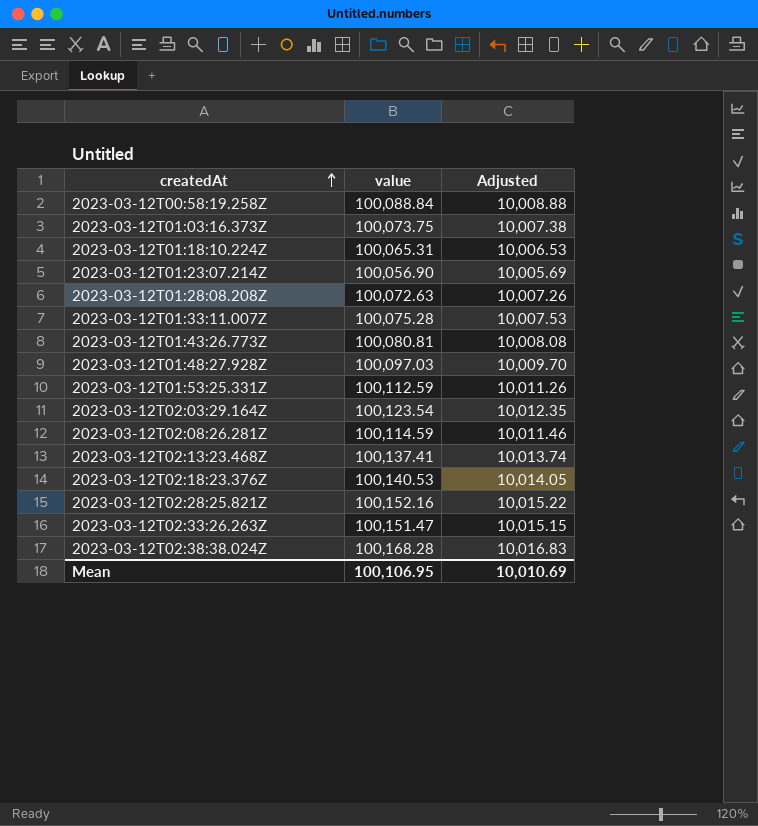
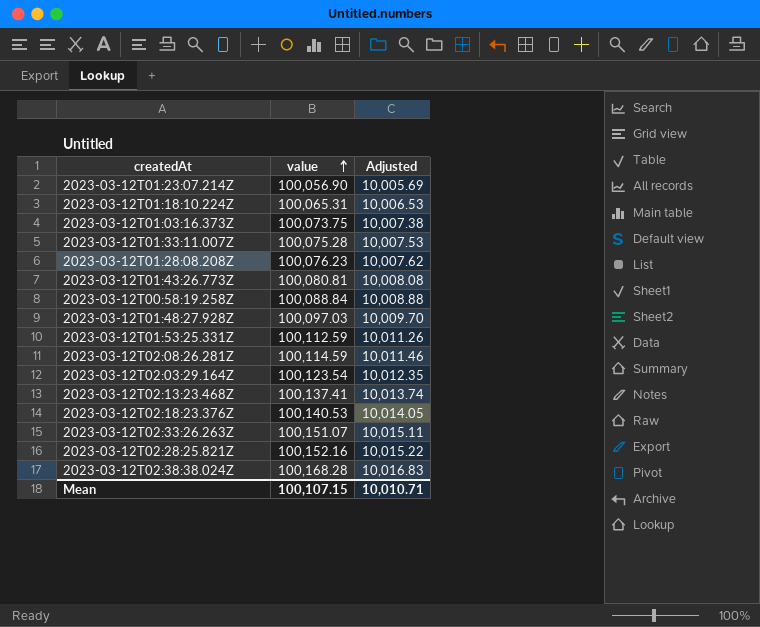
row order: createdAt ascending -> value ascending
2023-03-12T01:28:08.208Z | value: 100,072.63 -> 100,076.23
2023-03-12T01:28:08.208Z | Adjusted: 10,007.26 -> 10,007.62
2023-03-12T02:33:26.263Z | value: 100,151.47 -> 100,151.07
2023-03-12T02:33:26.263Z | Adjusted: 10,015.15 -> 10,015.11
Mean | value: 100,106.95 -> 100,107.15
Mean | Adjusted: 10,010.69 -> 10,010.71

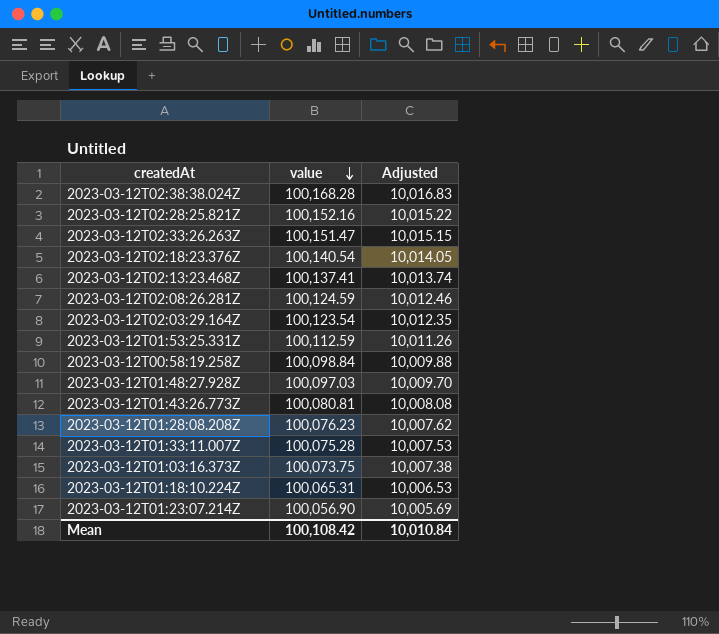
row order: value ascending -> value descending
2023-03-12T02:33:26.263Z | value: 100,151.07 -> 100,151.47
2023-03-12T02:33:26.263Z | Adjusted: 10,015.11 -> 10,015.15
2023-03-12T02:18:23.376Z | value: 100,140.53 -> 100,140.54
2023-03-12T02:08:26.281Z | value: 100,114.59 -> 100,124.59
2023-03-12T02:08:26.281Z | Adjusted: 10,011.46 -> 10,012.46
2023-03-12T00:58:19.258Z | value: 100,088.84 -> 100,098.84
2023-03-12T00:58:19.258Z | Adjusted: 10,008.88 -> 10,009.88
Mean | value: 100,107.15 -> 100,108.42
Mean | Adjusted: 10,010.71 -> 10,010.84

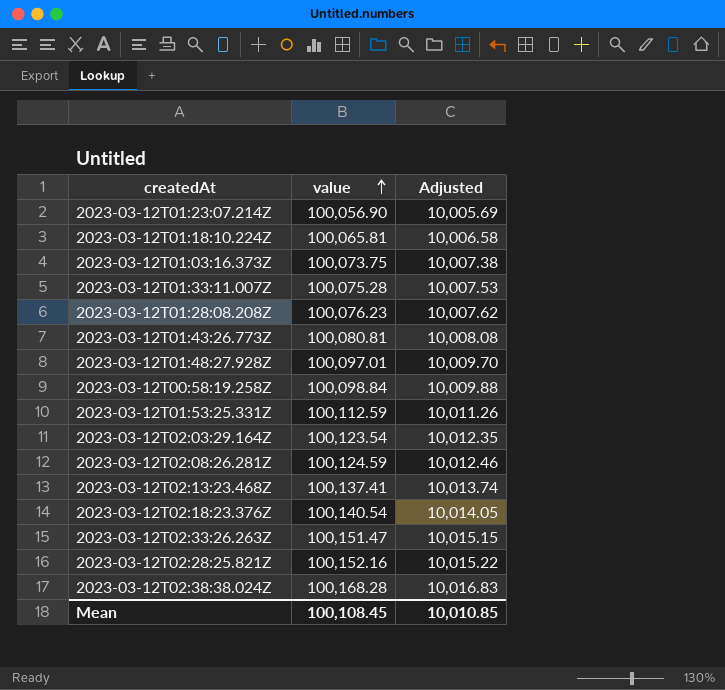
row order: value descending -> value ascending
2023-03-12T01:18:10.224Z | value: 100,065.31 -> 100,065.81
2023-03-12T01:18:10.224Z | Adjusted: 10,006.53 -> 10,006.58
2023-03-12T01:48:27.928Z | value: 100,097.03 -> 100,097.01
Mean | value: 100,108.42 -> 100,108.45
Mean | Adjusted: 10,010.84 -> 10,010.85

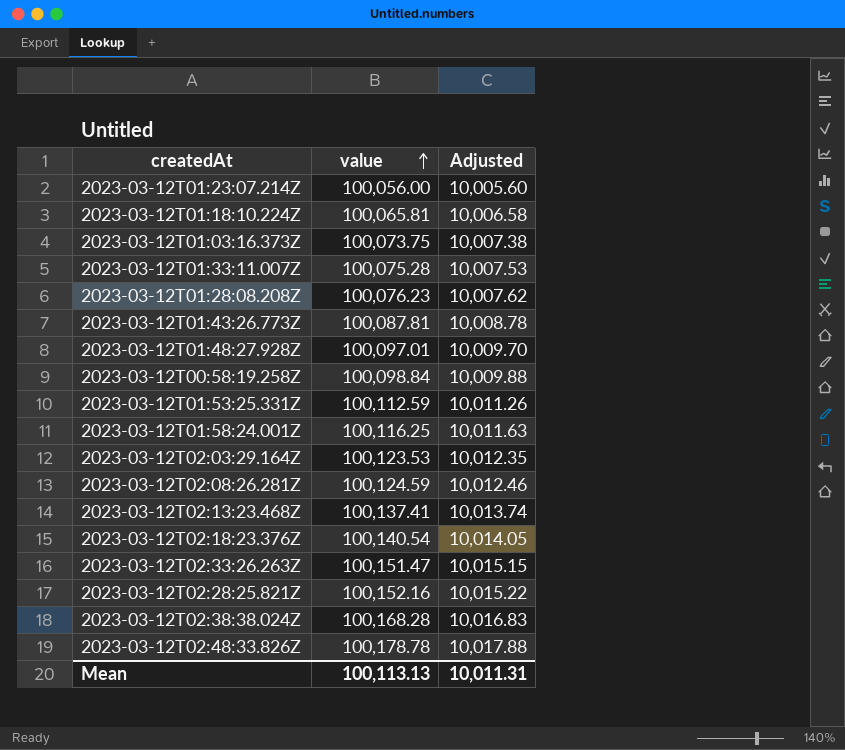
2023-03-12T01:23:07.214Z | value: 100,056.90 -> 100,056.00
2023-03-12T01:23:07.214Z | Adjusted: 10,005.69 -> 10,005.60
2023-03-12T01:43:26.773Z | value: 100,080.81 -> 100,087.81
2023-03-12T01:43:26.773Z | Adjusted: 10,008.08 -> 10,008.78
row 2023-03-12T01:58:24.001Z: none -> 100,116.25 | 10,011.63
2023-03-12T02:03:29.164Z | value: 100,123.54 -> 100,123.53
row 2023-03-12T02:48:33.826Z: none -> 100,178.78 | 10,017.88
Mean | value: 100,108.45 -> 100,113.13
Mean | Adjusted: 10,010.85 -> 10,011.31

